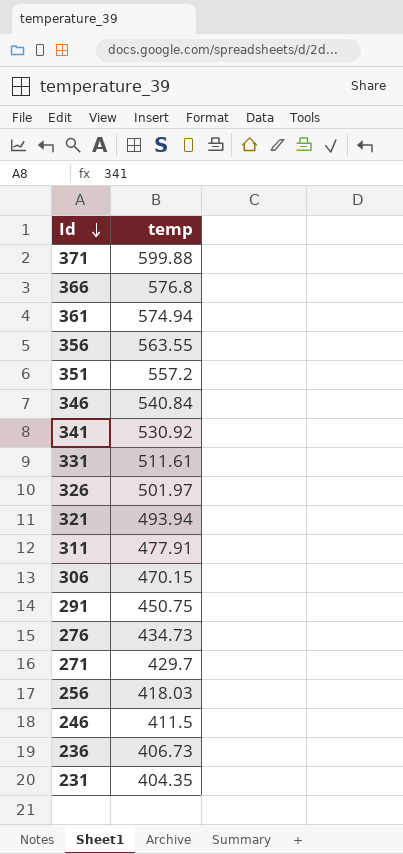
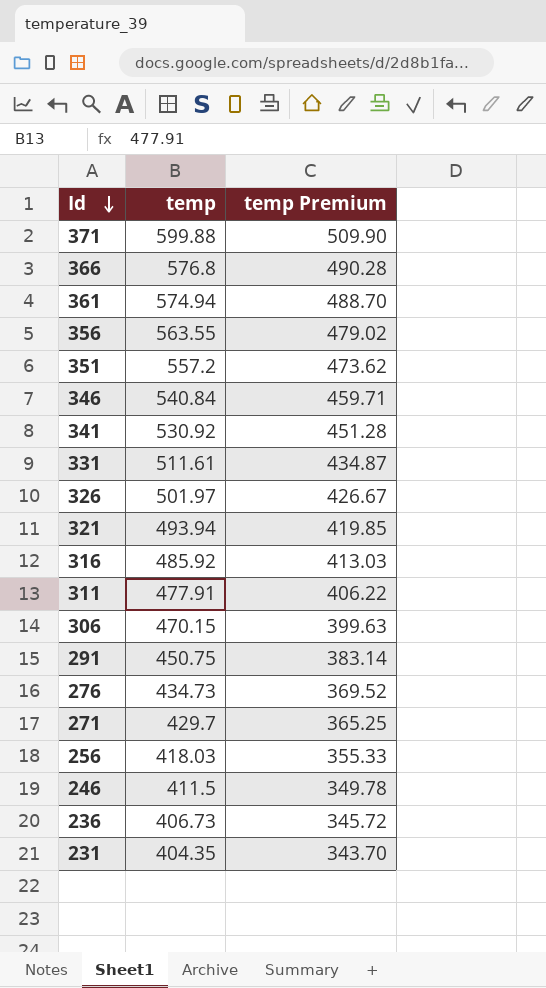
column temp Premium | formula: none -> [temp] * 0.85
row 316: none -> 485.92 | 413.03

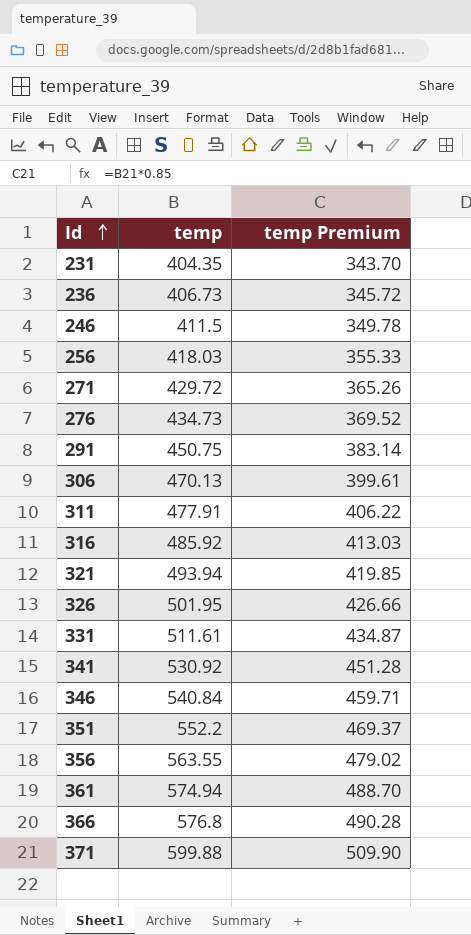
row order: Id descending -> Id ascending
271 | temp: 429.7 -> 429.72
271 | temp Premium: 365.25 -> 365.26
306 | temp: 470.15 -> 470.13
306 | temp Premium: 399.63 -> 399.61
326 | temp: 501.97 -> 501.95
326 | temp Premium: 426.67 -> 426.66
351 | temp: 557.2 -> 552.2
351 | temp Premium: 473.62 -> 469.37

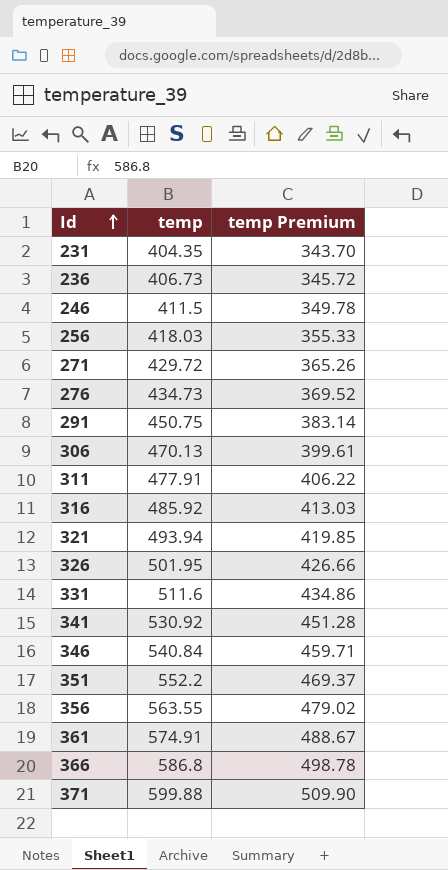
331 | temp: 511.61 -> 511.6
331 | temp Premium: 434.87 -> 434.86
361 | temp: 574.94 -> 574.91
361 | temp Premium: 488.70 -> 488.67
366 | temp: 576.8 -> 586.8
366 | temp Premium: 490.28 -> 498.78

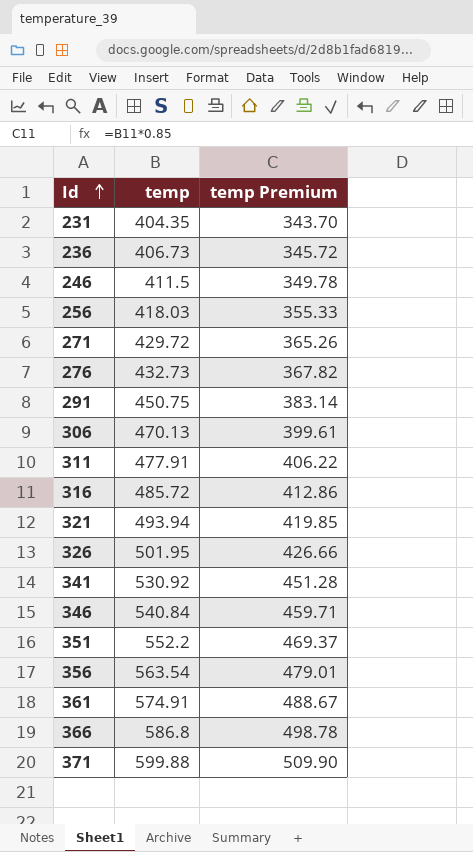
row 331: 511.6 | 434.86 -> none
276 | temp: 434.73 -> 432.73
276 | temp Premium: 369.52 -> 367.82
316 | temp: 485.92 -> 485.72
316 | temp Premium: 413.03 -> 412.86
356 | temp: 563.55 -> 563.54
356 | temp Premium: 479.02 -> 479.01

